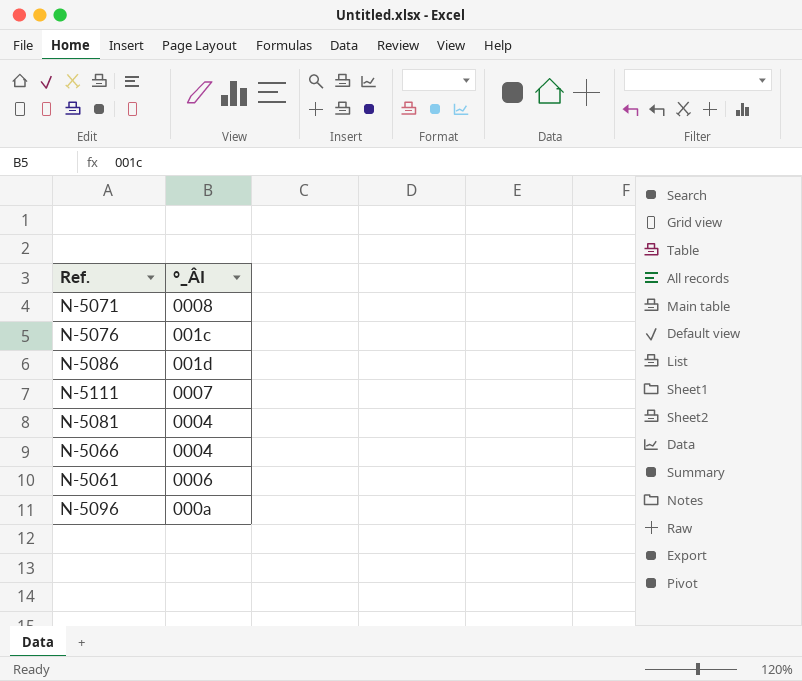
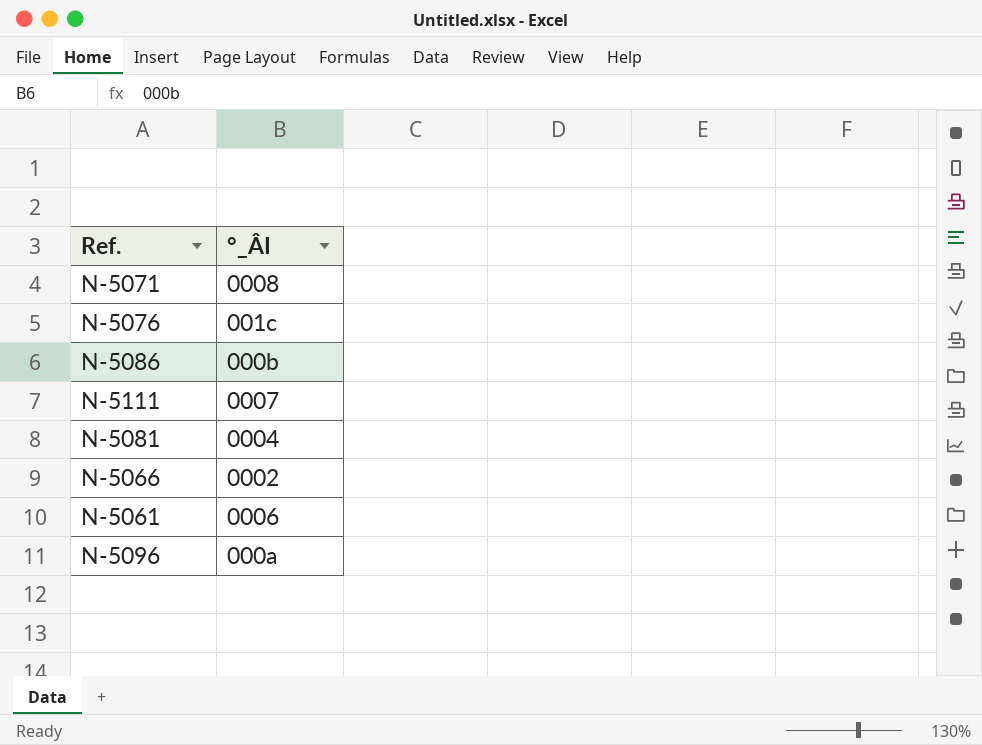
N-5086 | °_ÂI: 001d -> 000b
N-5066 | °_ÂI: 0004 -> 0002

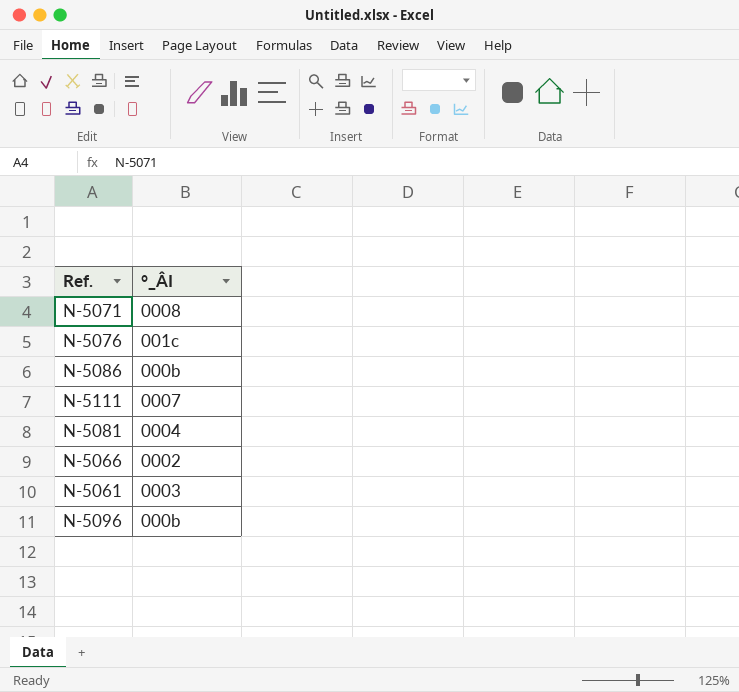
N-5061 | °_ÂI: 0006 -> 0003
N-5096 | °_ÂI: 000a -> 000b

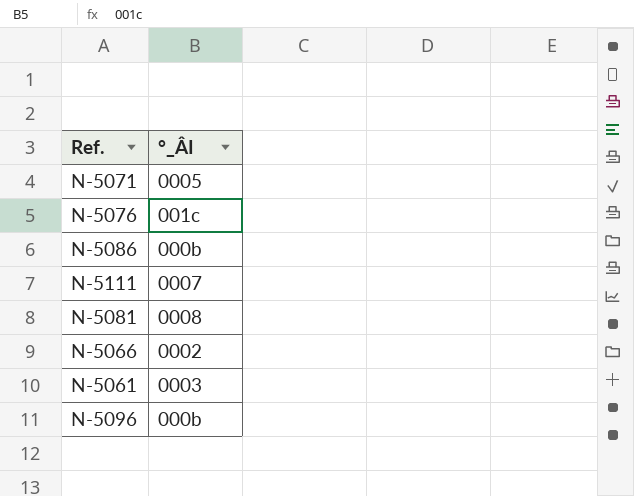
N-5071 | °_ÂI: 0008 -> 0005
N-5081 | °_ÂI: 0004 -> 0008

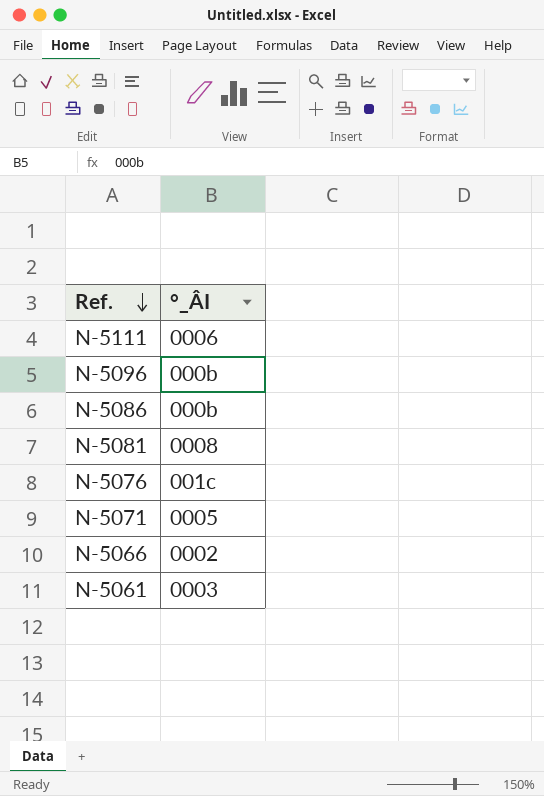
row order: none -> Ref. descending
N-5111 | °_ÂI: 0007 -> 0006

